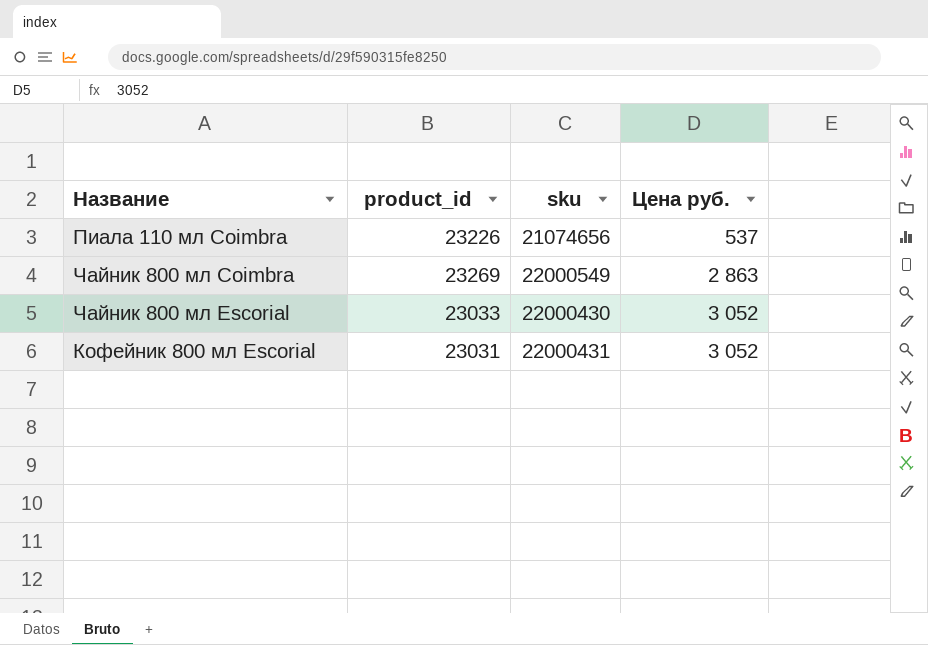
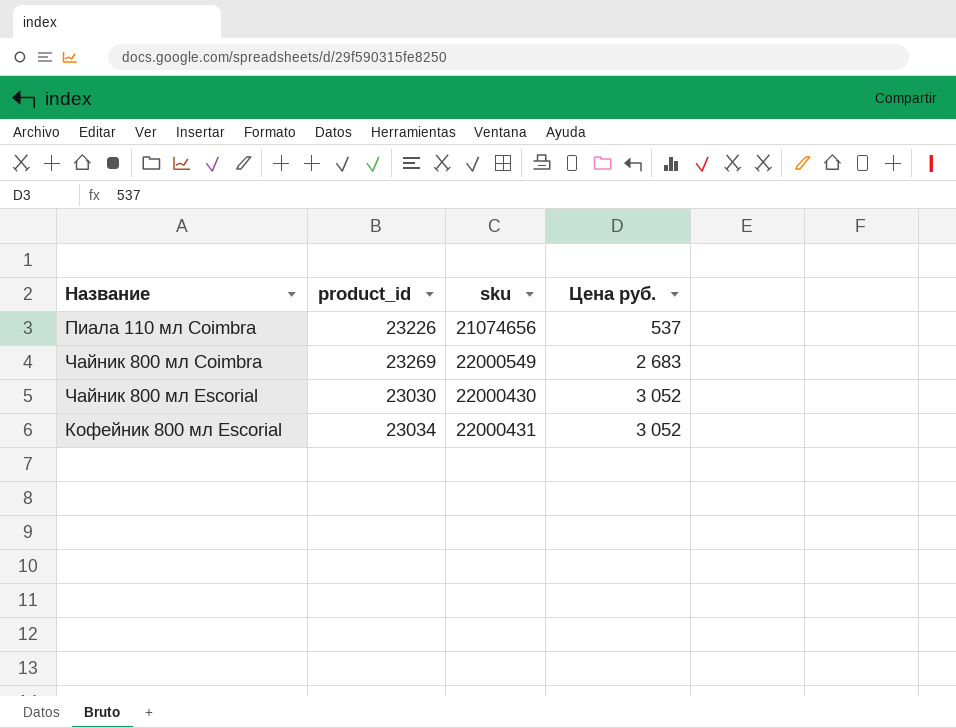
Чайник 800 мл Coimbra | Цена руб.: 2 863 -> 2 683
Чайник 800 мл Escorial | product_id: 23033 -> 23030
Кофейник 800 мл Escorial | product_id: 23031 -> 23034

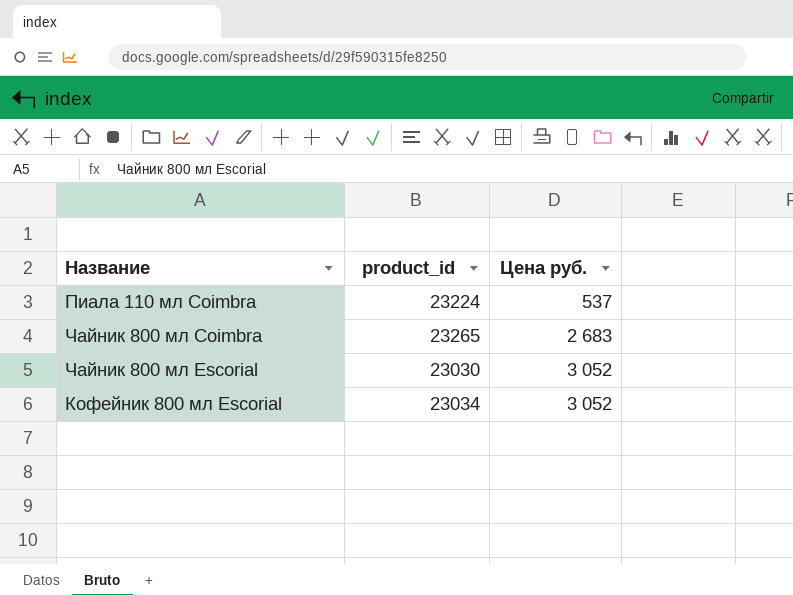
column sku | position: 3 -> none
Пиала 110 мл Coimbra | product_id: 23226 -> 23224
Чайник 800 мл Coimbra | product_id: 23269 -> 23265

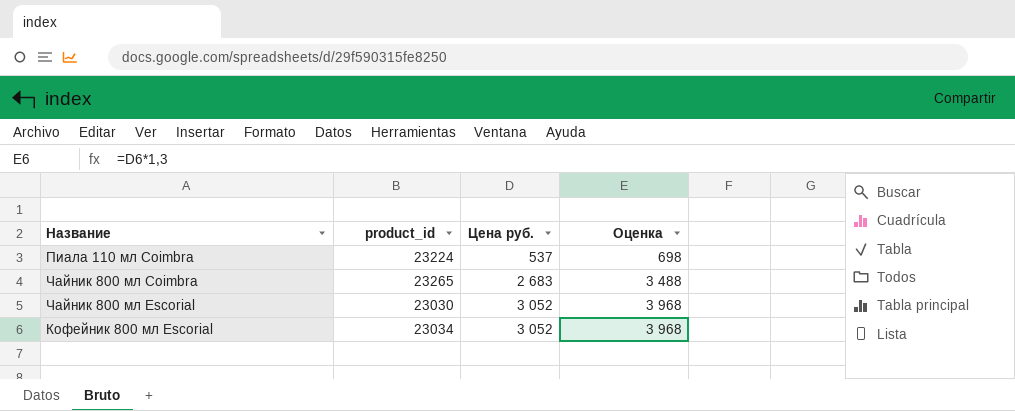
column Оценка | formula: none -> [Цена руб.] * 1,3

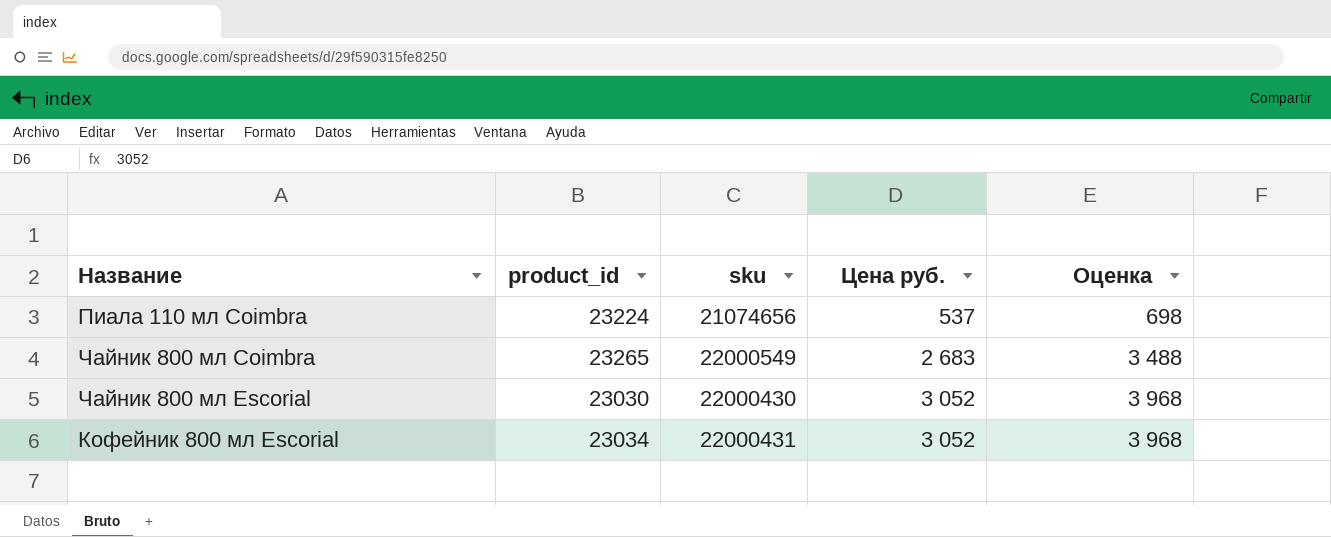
column sku | position: none -> 3

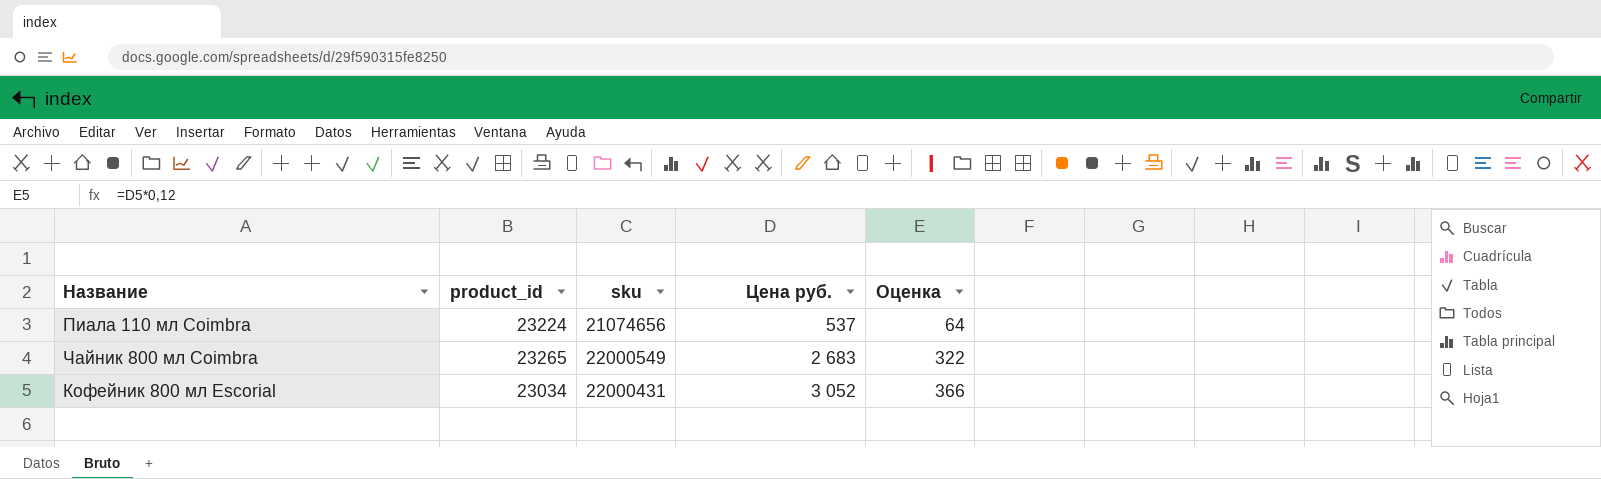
column Оценка | formula: [Цена руб.] * 1,3 -> [Цена руб.] * 0,12
row Чайник 800 мл Escorial: 23030 | 22000430 | 3 052 | 3 968 -> none

